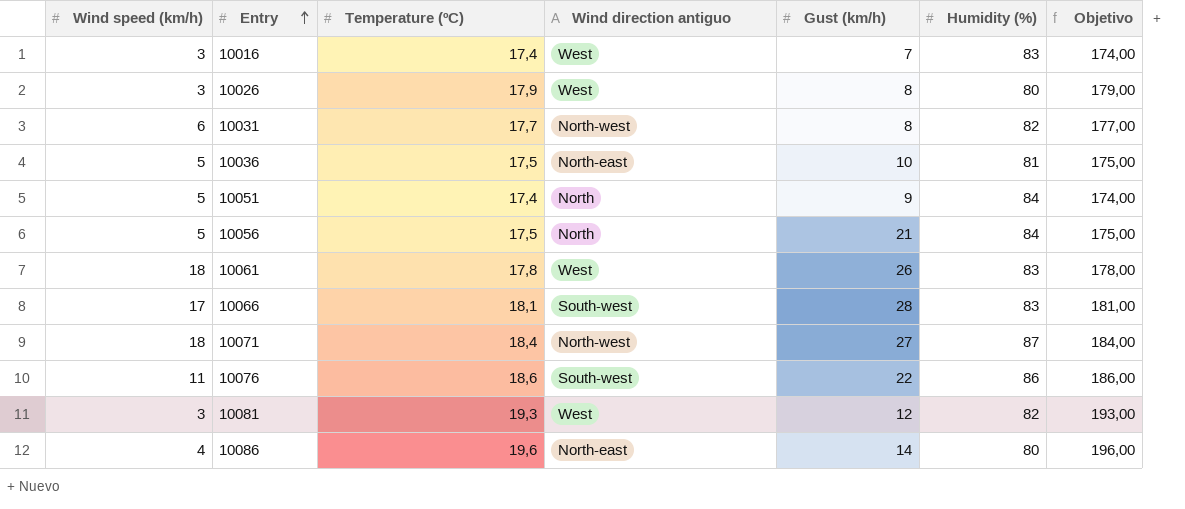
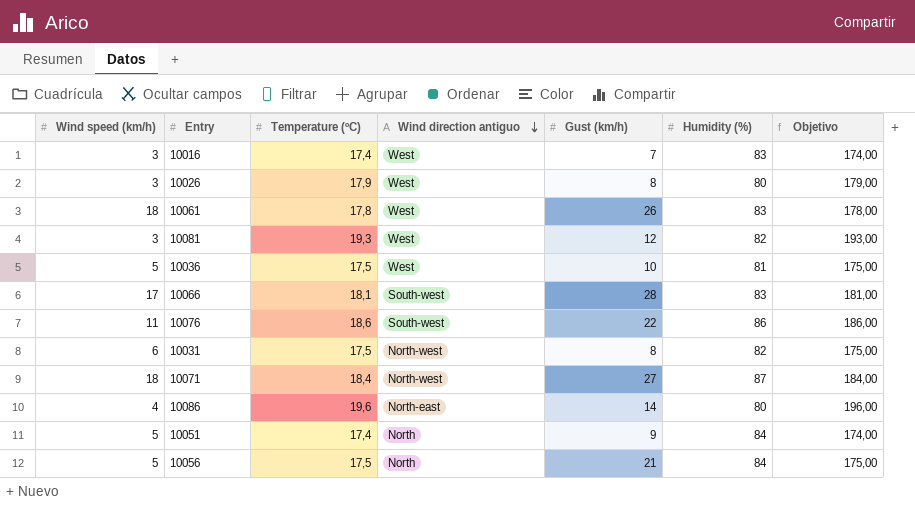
row order: Entry ascending -> Wind direction antiguo descending
10036 | Wind direction antiguo: North-east -> West
10031 | Temperature (ºC): 17,7 -> 17,5
10031 | Objetivo: 177,00 -> 175,00

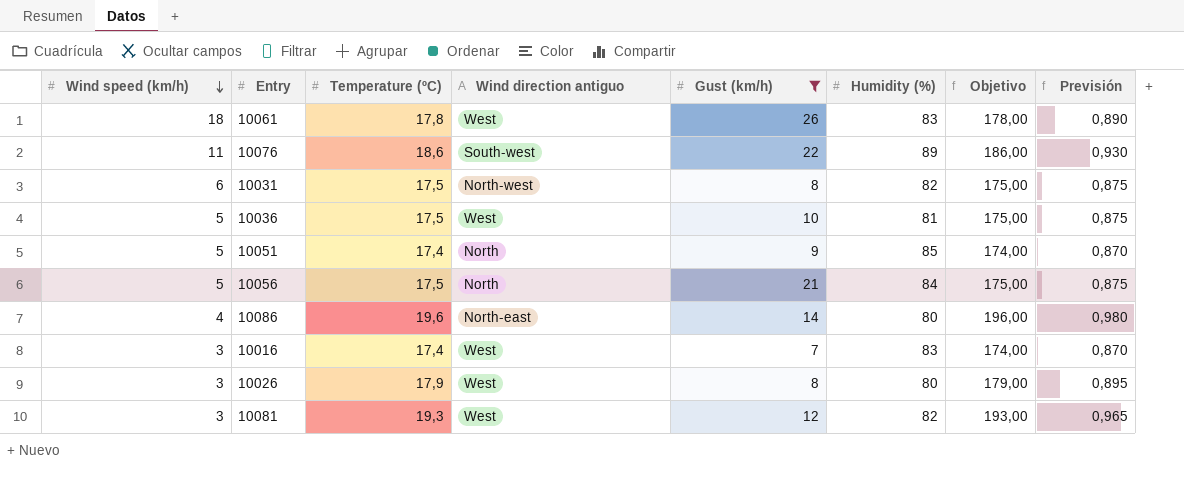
filter: none -> Gust (km/h) <= 26
row order: Wind direction antiguo descending -> Wind speed (km/h) descending
column Previsión | formula: none -> [Temperature (ºC)] * 0,05
10076 | Humidity (%): 86 -> 89
10051 | Humidity (%): 84 -> 85

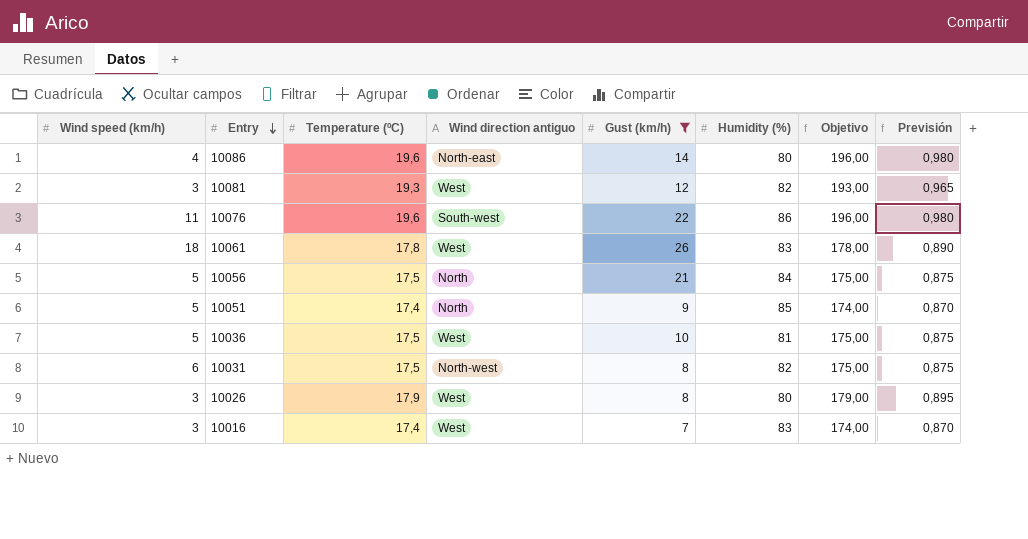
row order: Wind speed (km/h) descending -> Entry descending
10076 | Temperature (ºC): 18,6 -> 19,6
10076 | Humidity (%): 89 -> 86
10076 | Objetivo: 186,00 -> 196,00
10076 | Previsión: 0,930 -> 0,980

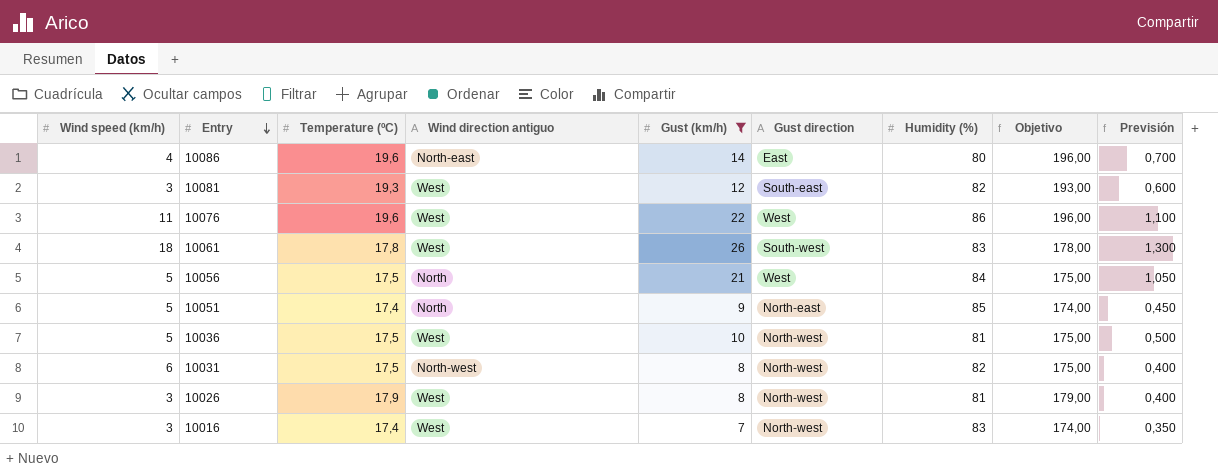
column Gust direction | position: none -> 6
column Previsión | formula: [Temperature (ºC)] * 0,05 -> [Gust (km/h)] * 0,05
10076 | Wind direction antiguo: South-west -> West
10026 | Humidity (%): 80 -> 81

